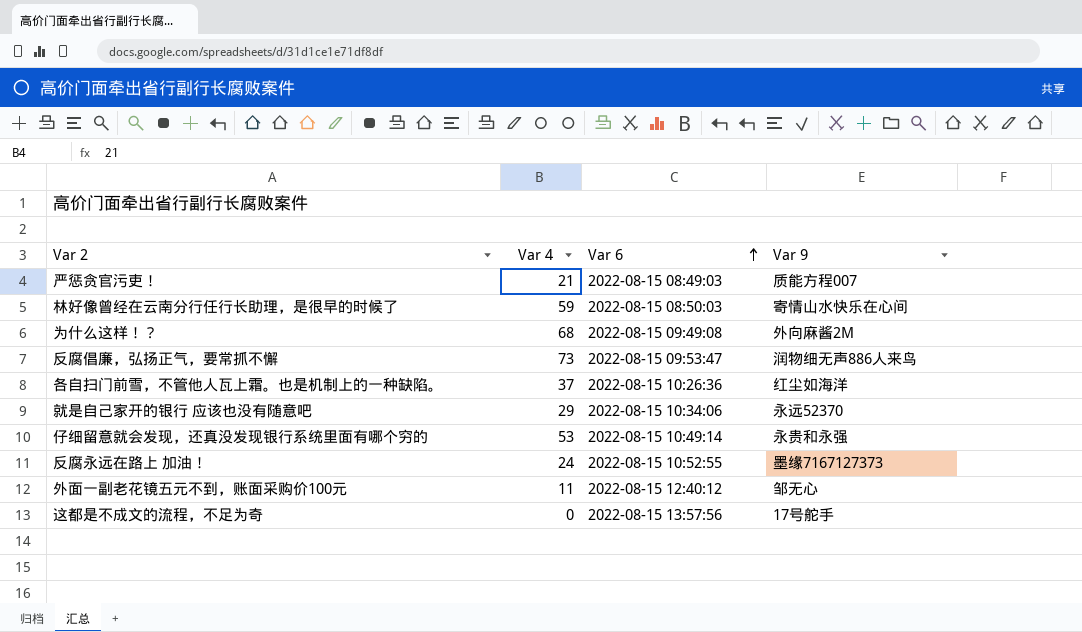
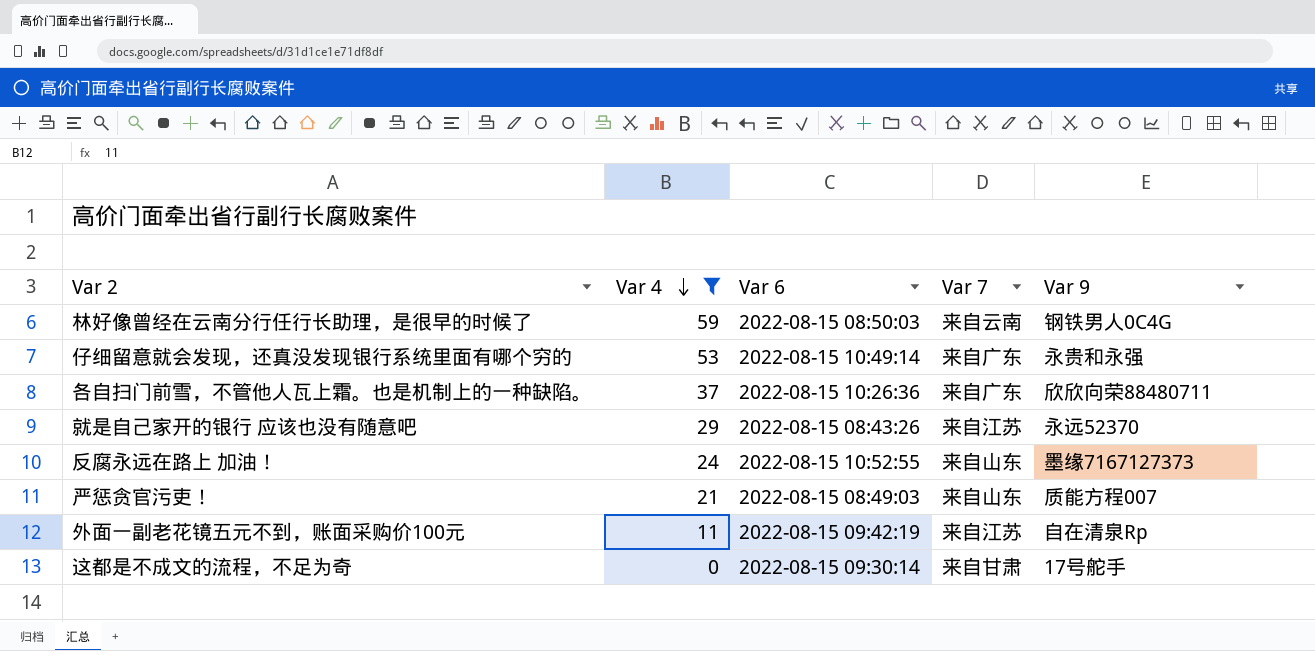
filter: none -> Var 4 <= 59
row order: Var 6 ascending -> Var 4 descending
column Var 7 | position: none -> 4
林好像曾经在云南分行任行长助理，是很早的时候了 | Var 9: 寄情山水快乐在心间 -> 钢铁男人0C4G
各自扫门前雪，不管他人瓦上霜。也是机制上的一种缺陷。 | Var 9: 红尘如海洋 -> 欣欣向荣88480711
就是自己家开的银行 应该也没有随意吧 | Var 6: 2022-08-15 10:34:06 -> 2022-08-15 08:43:26
外面一副老花镜五元不到，账面采购价100元 | Var 6: 2022-08-15 12:40:12 -> 2022-08-15 09:42:19
外面一副老花镜五元不到，账面采购价100元 | Var 9: 邹无心 -> 自在清泉Rp
这都是不成文的流程，不足为奇 | Var 6: 2022-08-15 13:57:56 -> 2022-08-15 09:30:14

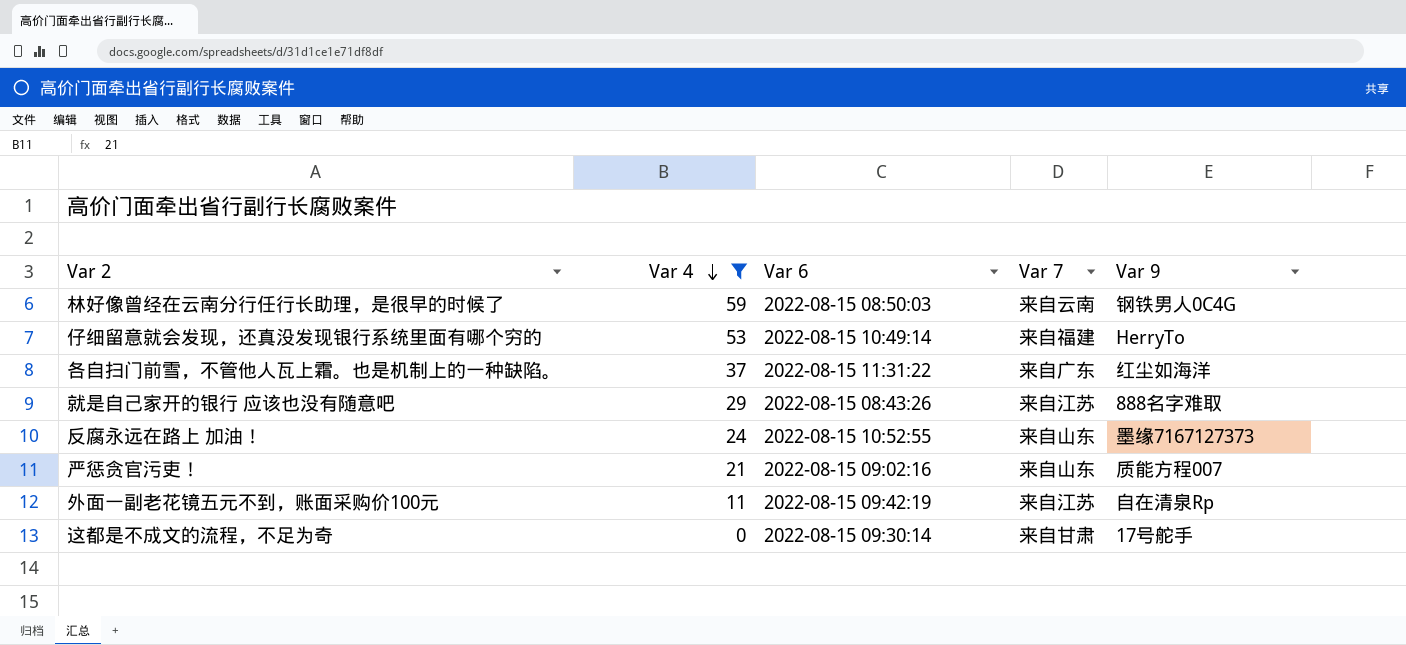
仔细留意就会发现，还真没发现银行系统里面有哪个穷的 | Var 7: 来自广东 -> 来自福建
仔细留意就会发现，还真没发现银行系统里面有哪个穷的 | Var 9: 永贵和永强 -> HerryTo
各自扫门前雪，不管他人瓦上霜。也是机制上的一种缺陷。 | Var 6: 2022-08-15 10:26:36 -> 2022-08-15 11:31:22
各自扫门前雪，不管他人瓦上霜。也是机制上的一种缺陷。 | Var 9: 欣欣向荣88480711 -> 红尘如海洋
就是自己家开的银行 应该也没有随意吧 | Var 9: 永远52370 -> 888名字难取
严惩贪官污吏！ | Var 6: 2022-08-15 08:49:03 -> 2022-08-15 09:02:16

